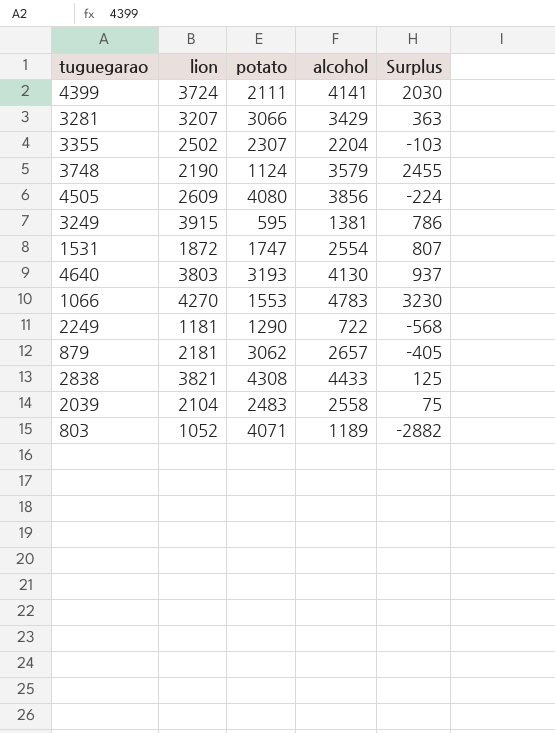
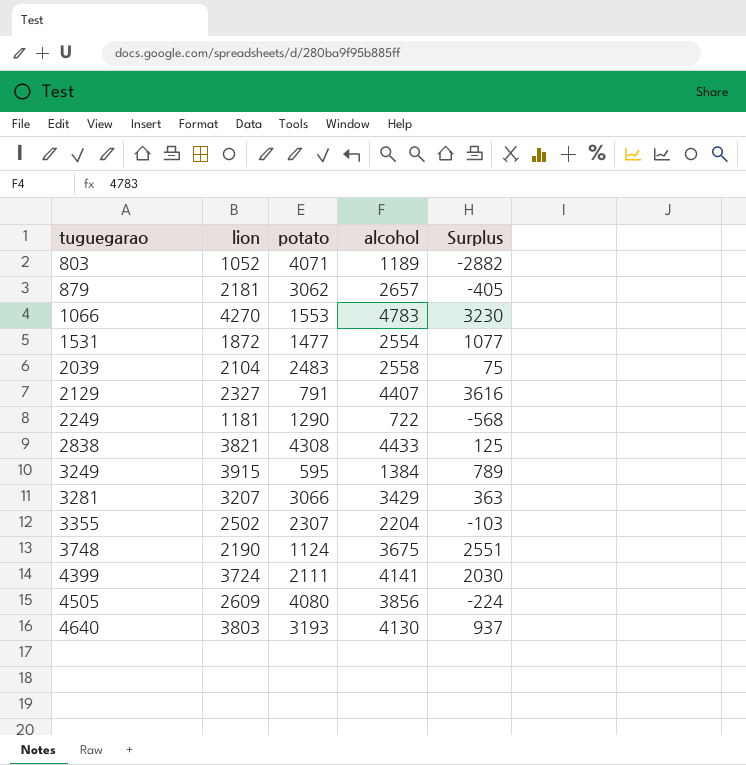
row order: none -> tuguegarao ascending
1531 | potato: 1747 -> 1477
1531 | Surplus: 807 -> 1077
row 2129: none -> 2327 | 791 | 4407 | 3616
3249 | alcohol: 1381 -> 1384
3249 | Surplus: 786 -> 789
3748 | alcohol: 3579 -> 3675
3748 | Surplus: 2455 -> 2551

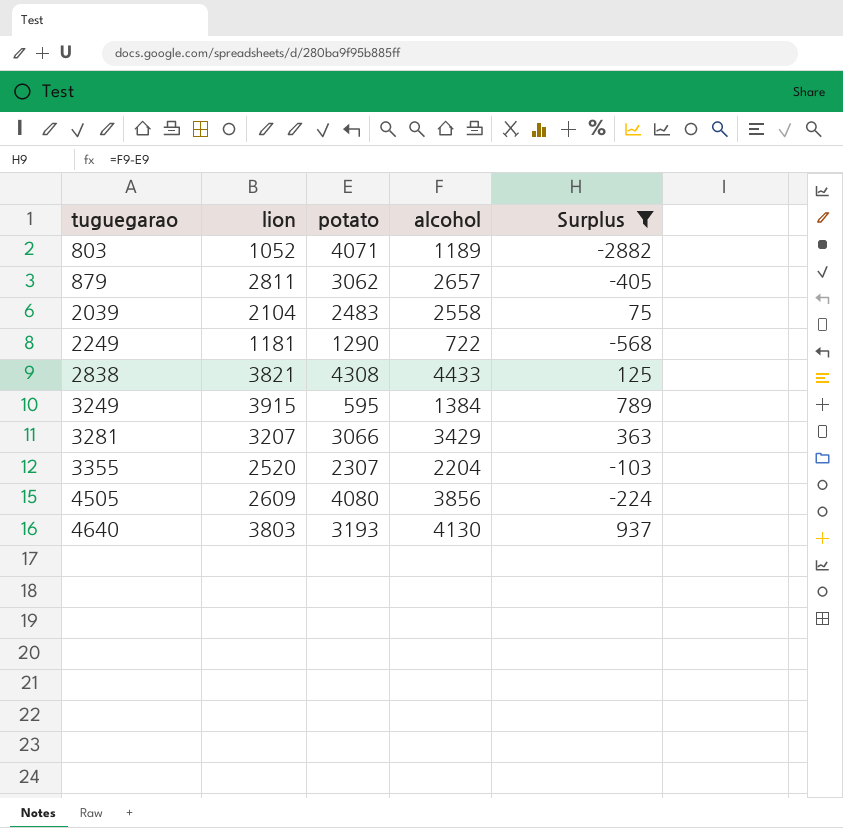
filter: none -> Surplus <= 937
879 | lion: 2181 -> 2811
3355 | lion: 2502 -> 2520

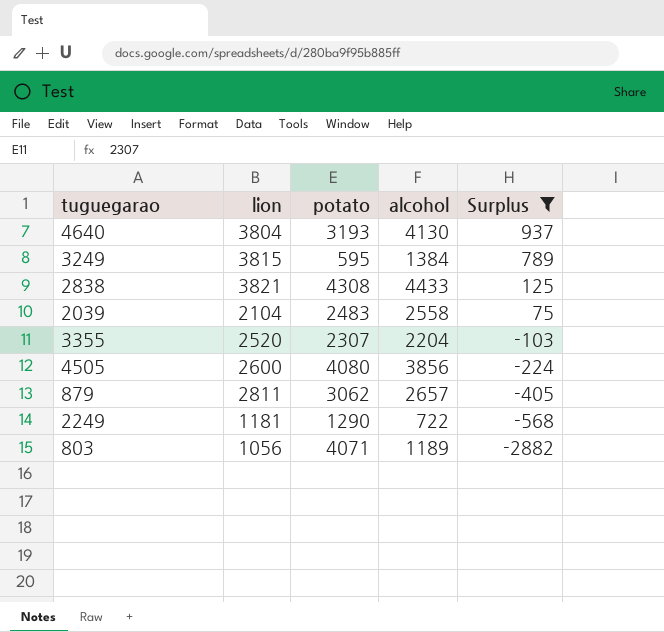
row order: tuguegarao ascending -> Surplus descending
row 3281: 3207 | 3066 | 3429 | 363 -> none
4640 | lion: 3803 -> 3804
3249 | lion: 3915 -> 3815
4505 | lion: 2609 -> 2600
803 | lion: 1052 -> 1056

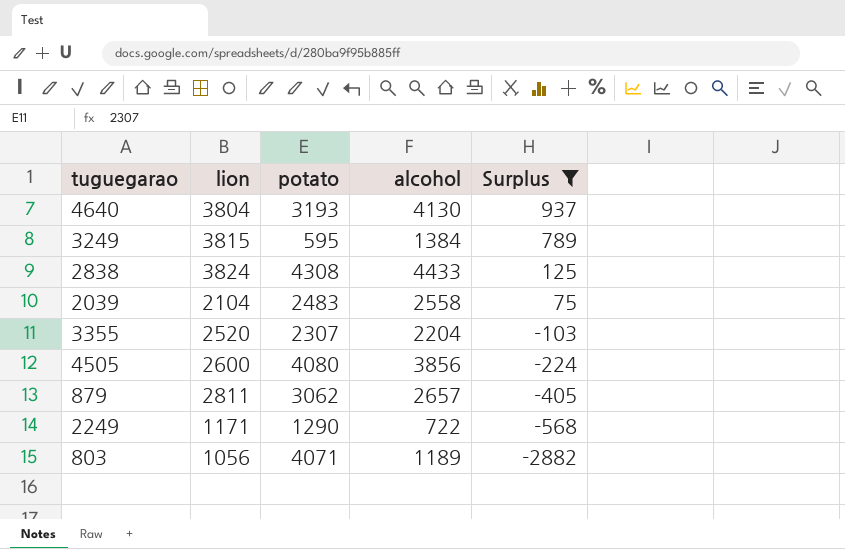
2838 | lion: 3821 -> 3824
2249 | lion: 1181 -> 1171

